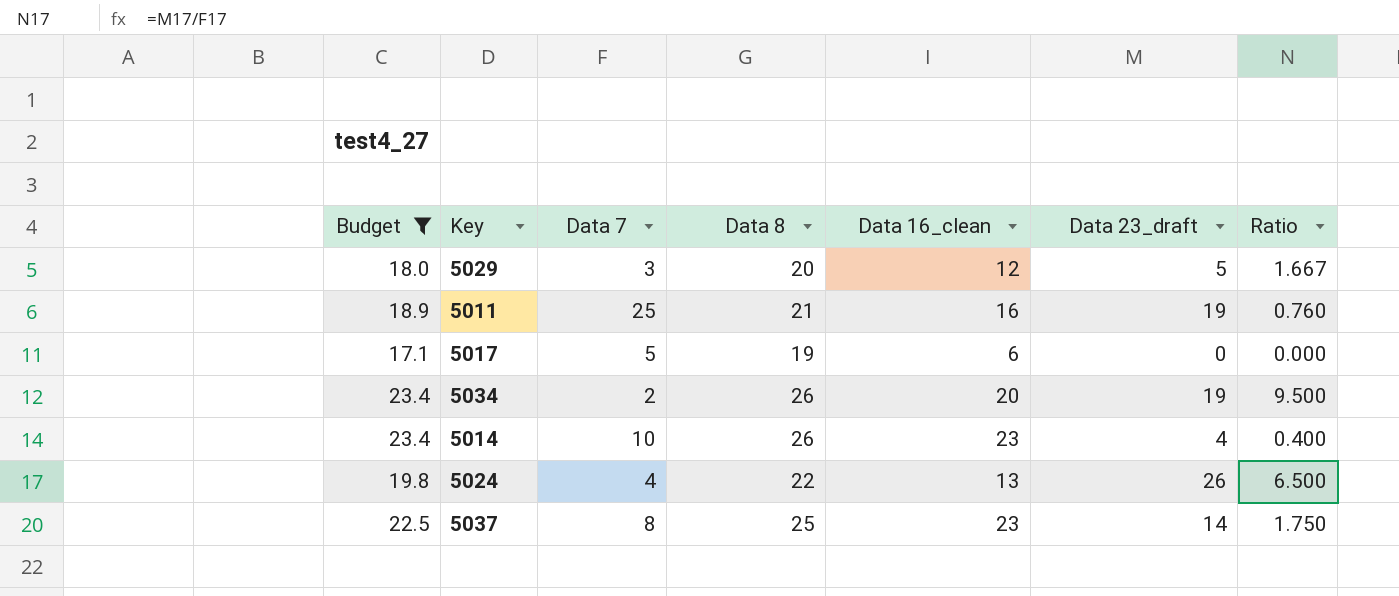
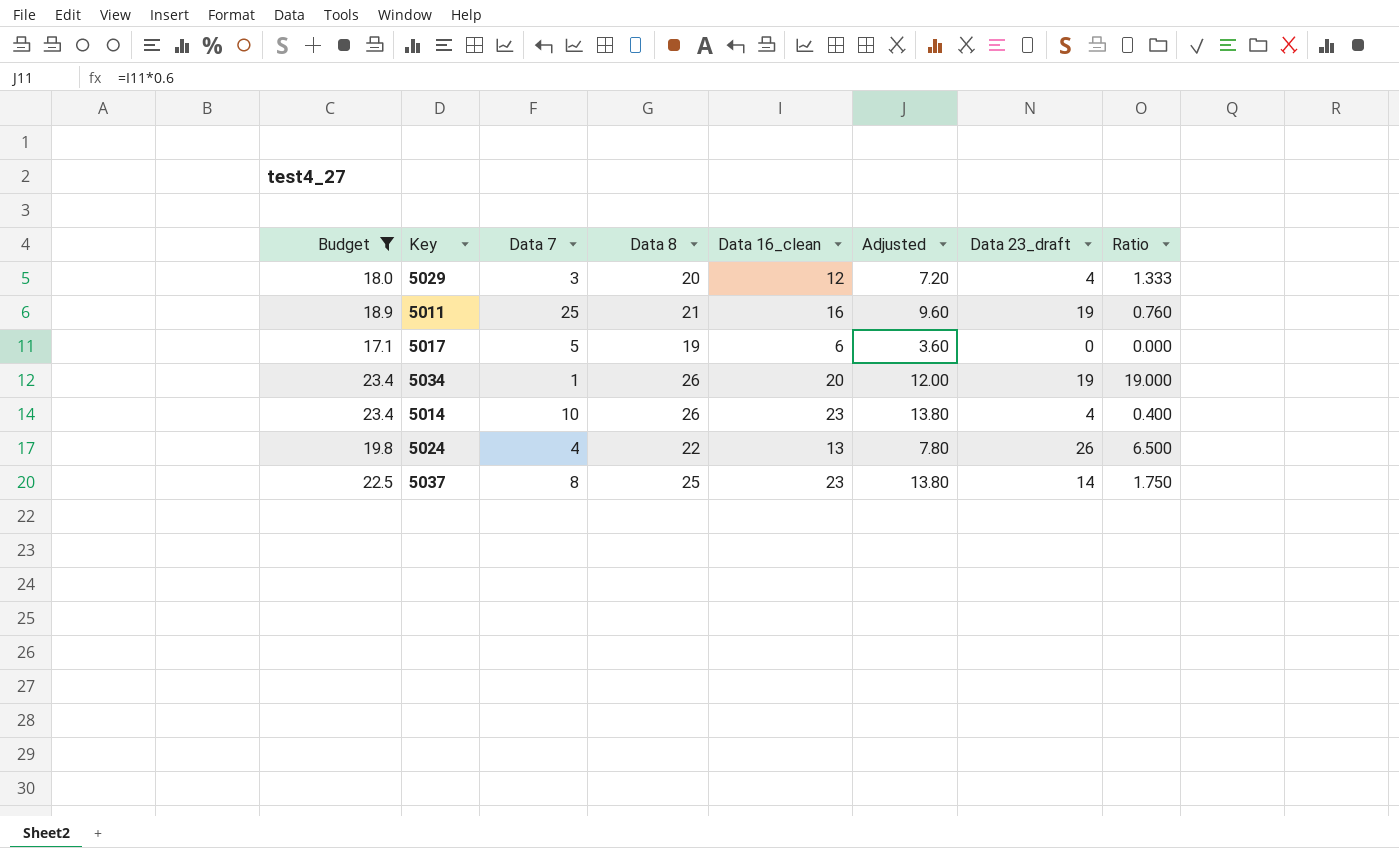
column Adjusted | formula: none -> [Data 16_clean] * 0.6
5029 | Data 23_draft: 5 -> 4
5029 | Ratio: 1.667 -> 1.333
5034 | Data 7: 2 -> 1
5034 | Ratio: 9.500 -> 19.000

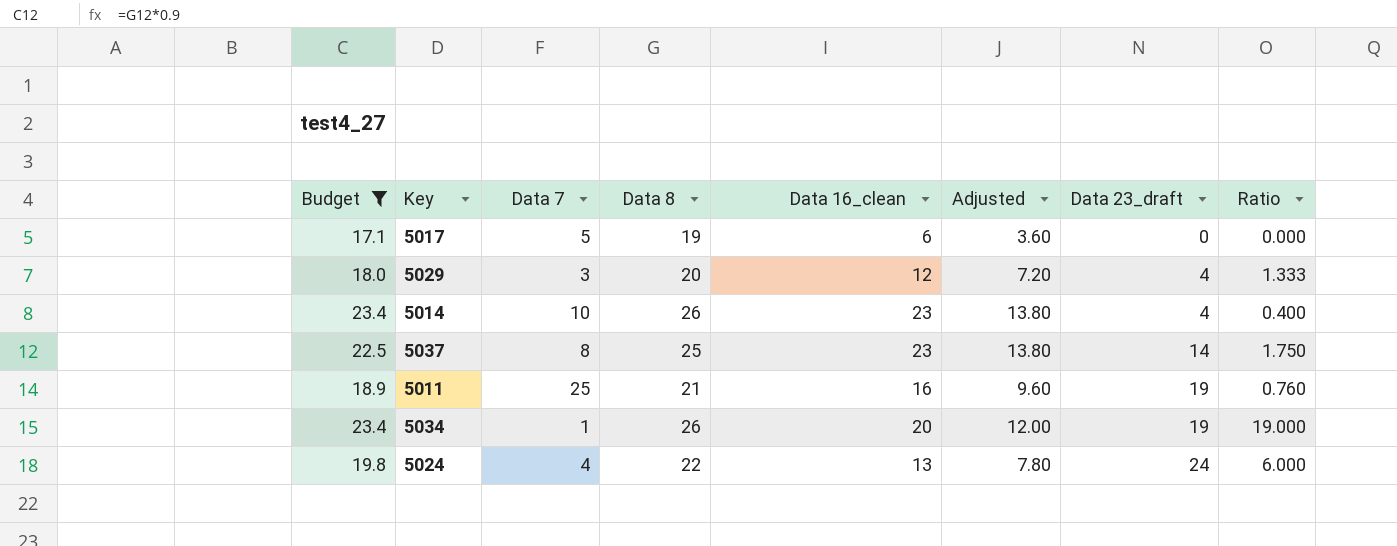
row order: none -> Data 23_draft ascending
5024 | Data 23_draft: 26 -> 24
5024 | Ratio: 6.500 -> 6.000

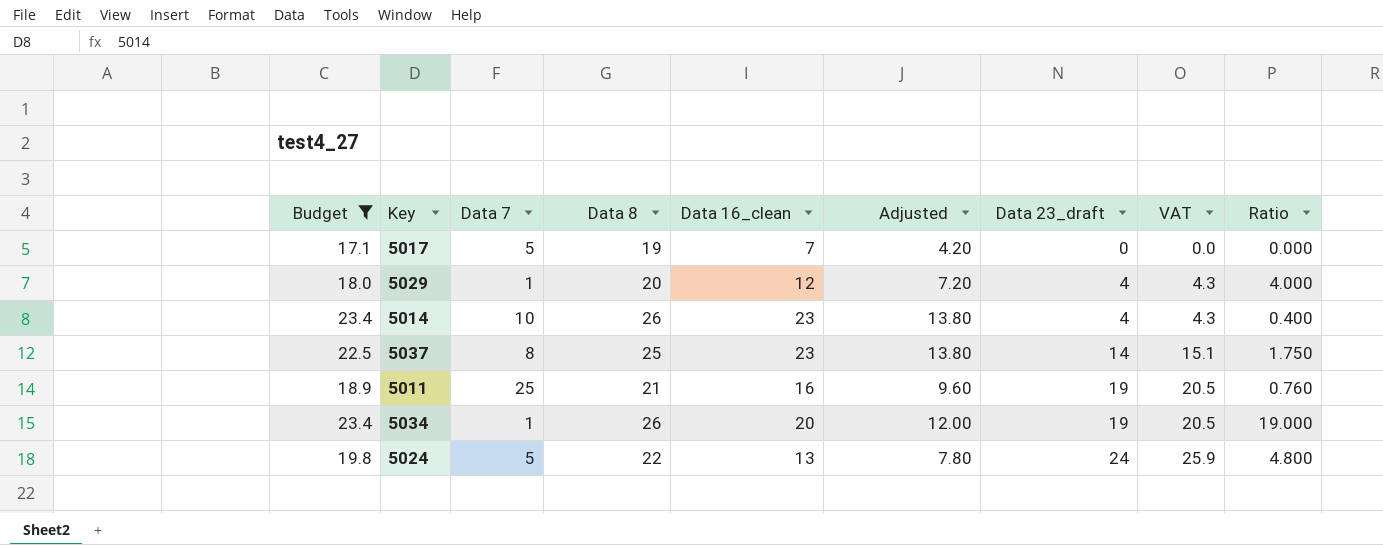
column VAT | formula: none -> [Data 23_draft] * 1.08
5017 | Data 16_clean: 6 -> 7
5017 | Adjusted: 3.60 -> 4.20
5029 | Data 7: 3 -> 1
5029 | Ratio: 1.333 -> 4.000
5024 | Data 7: 4 -> 5
5024 | Ratio: 6.000 -> 4.800

